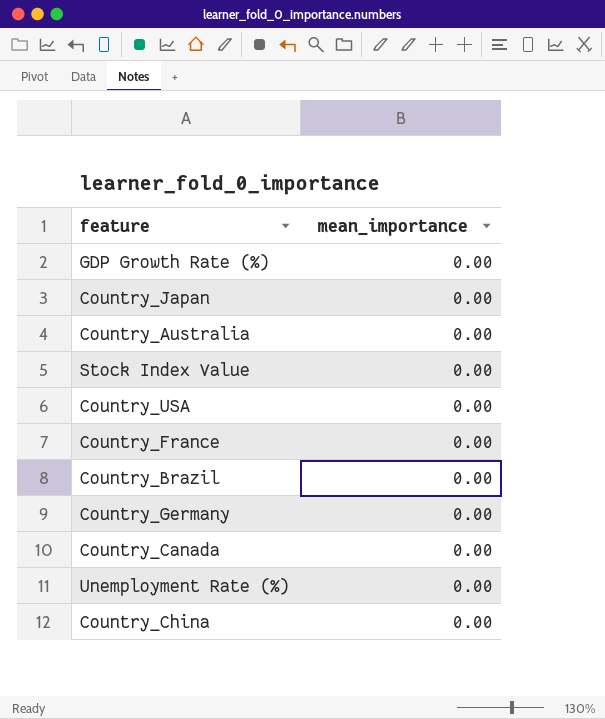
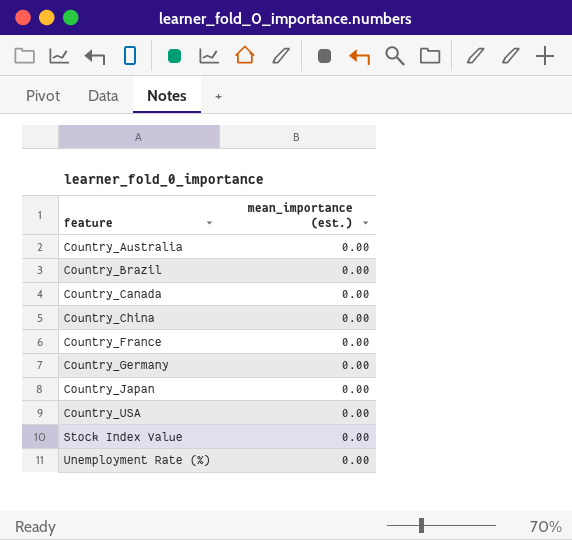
row order: none -> feature ascending
column name: mean_importance -> mean_importance (est.)
row GDP Growth Rate (%): 0.00 -> none

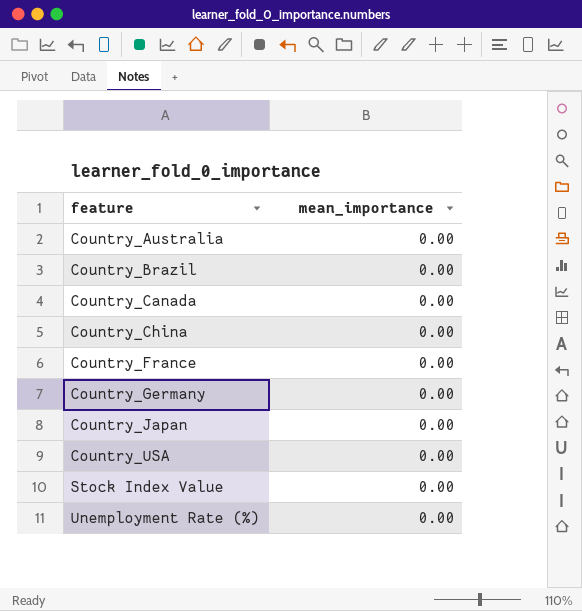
column name: mean_importance (est.) -> mean_importance

